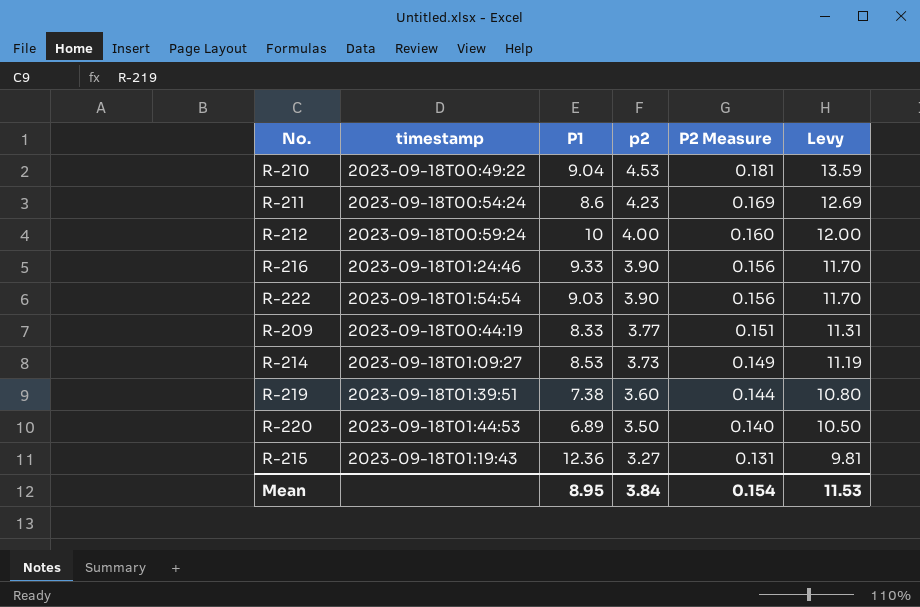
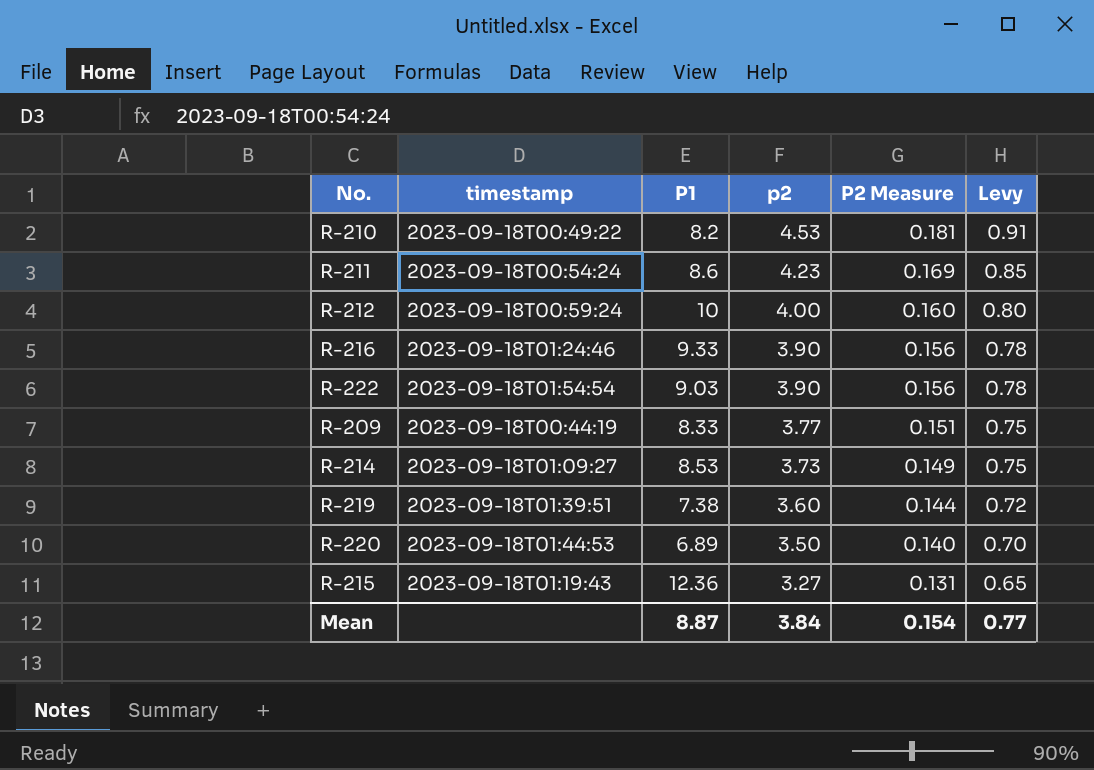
column Levy | formula: [p2] * 3 -> [p2] * 0.2
R-210 | P1: 9.04 -> 8.2
Mean | P1: 8.95 -> 8.87
Mean | Levy: 11.53 -> 0.77

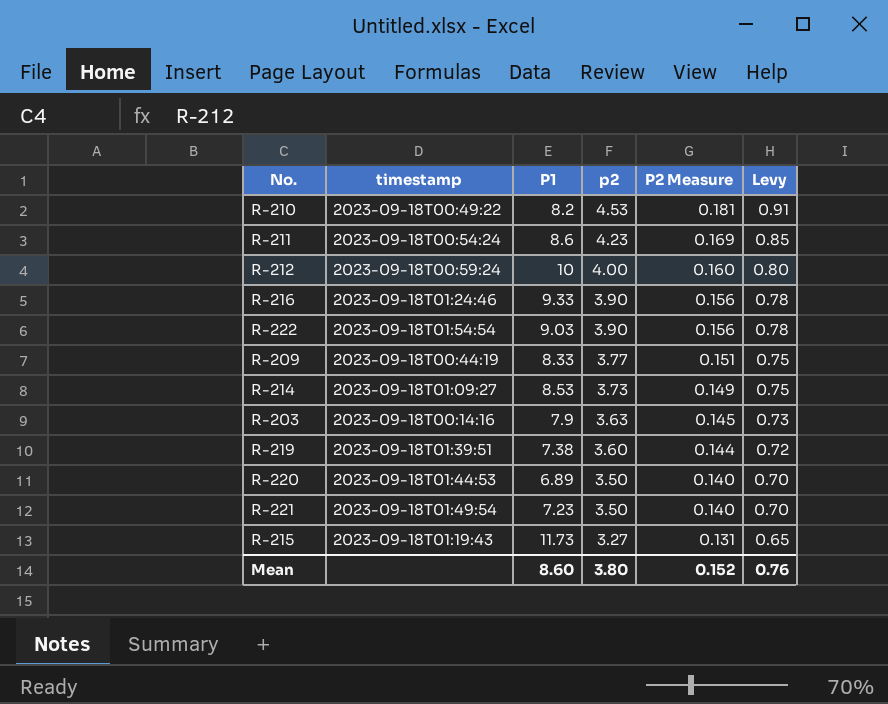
row R-203: none -> 2023-09-18T00:14:16 | 7.9 | 3.63 | 0.145 | 0.73
row R-221: none -> 2023-09-18T01:49:54 | 7.23 | 3.50 | 0.140 | 0.70
R-215 | P1: 12.36 -> 11.73
Mean | P1: 8.87 -> 8.60
Mean | p2: 3.84 -> 3.80
Mean | P2 Measure: 0.154 -> 0.152
Mean | Levy: 0.77 -> 0.76

